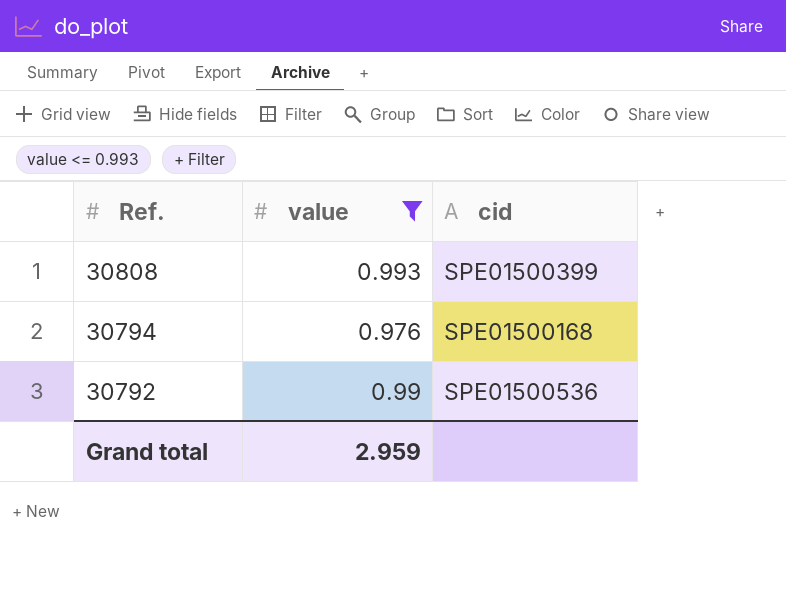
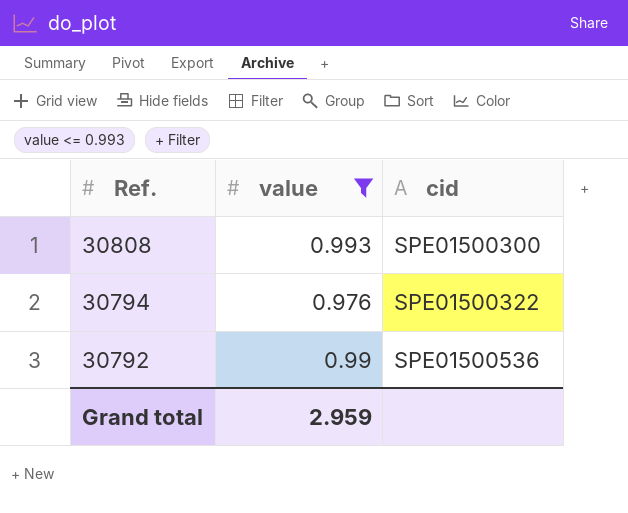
30808 | cid: SPE01500399 -> SPE01500300
30794 | cid: SPE01500168 -> SPE01500322

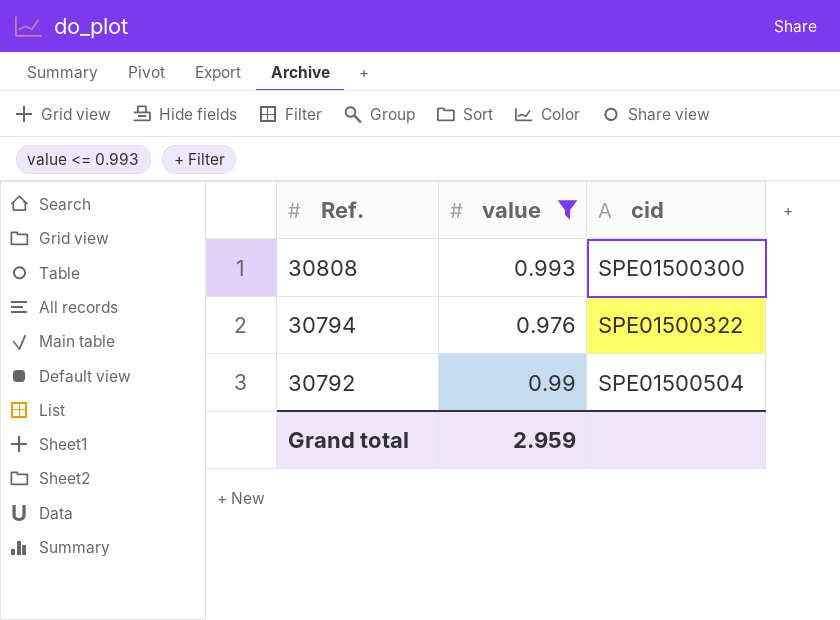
30792 | cid: SPE01500536 -> SPE01500504

